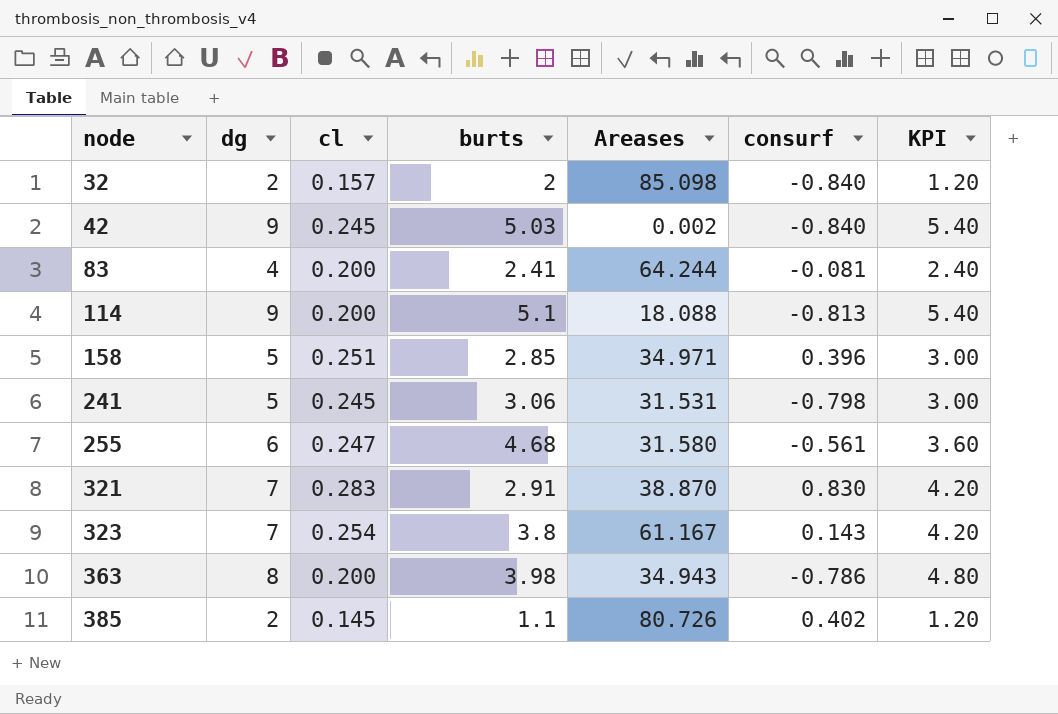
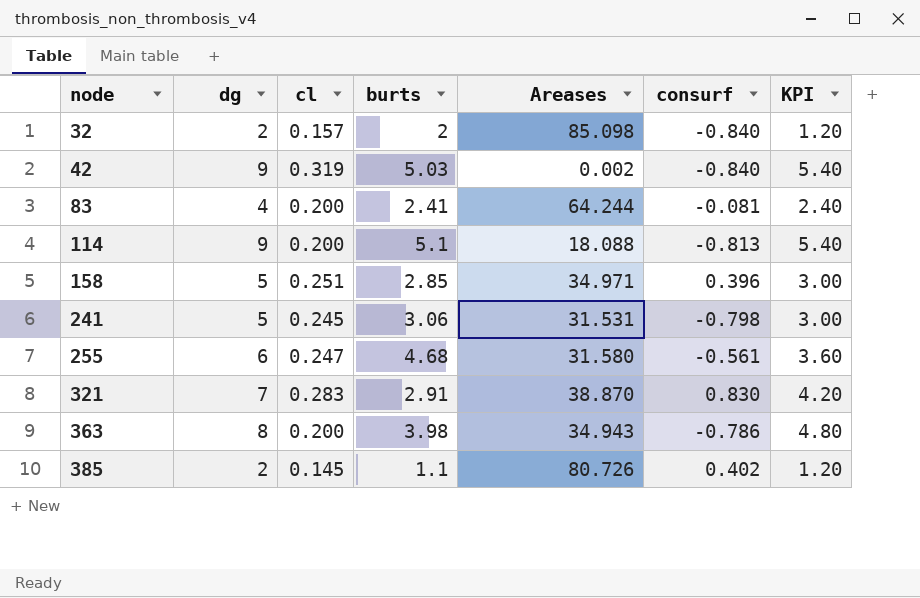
row 323: 7 | 0.254 | 3.8 | 61.167 | 0.143 | 4.20 -> none
42 | cl: 0.245 -> 0.319

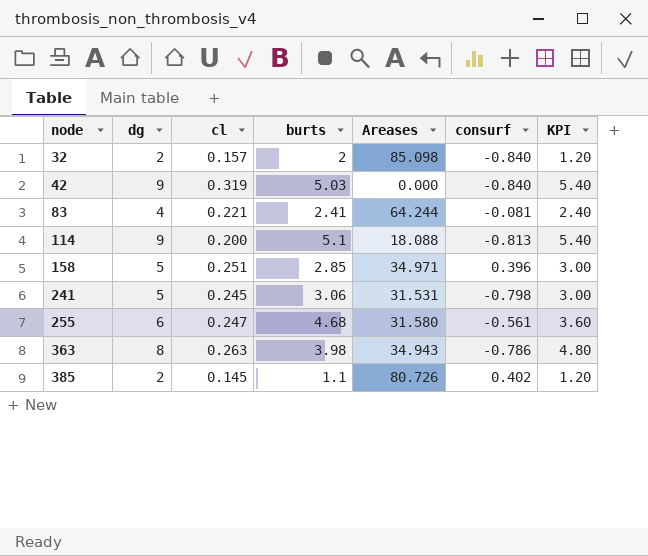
row 321: 7 | 0.283 | 2.91 | 38.870 | 0.830 | 4.20 -> none
42 | Areases: 0.002 -> 0.000
83 | cl: 0.200 -> 0.221
363 | cl: 0.200 -> 0.263

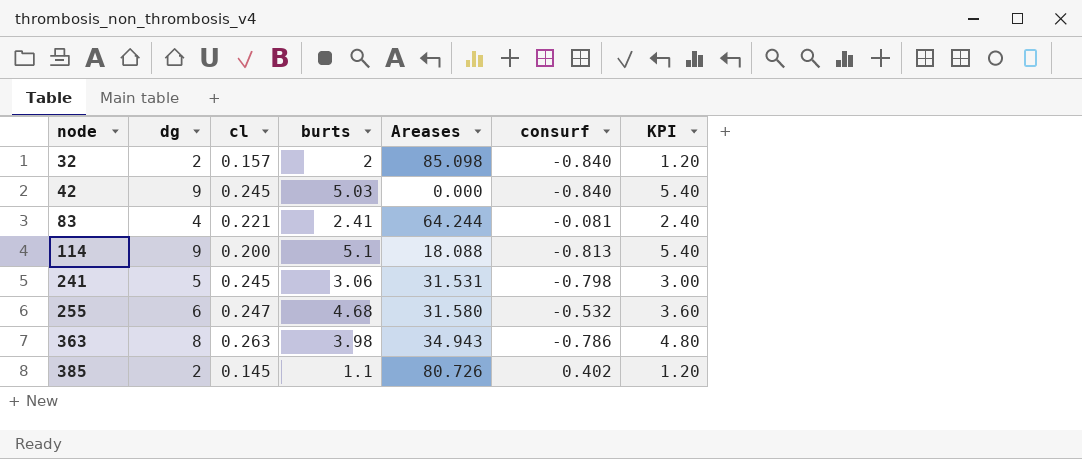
row 158: 5 | 0.251 | 2.85 | 34.971 | 0.396 | 3.00 -> none
42 | cl: 0.319 -> 0.245
255 | consurf: -0.561 -> -0.532

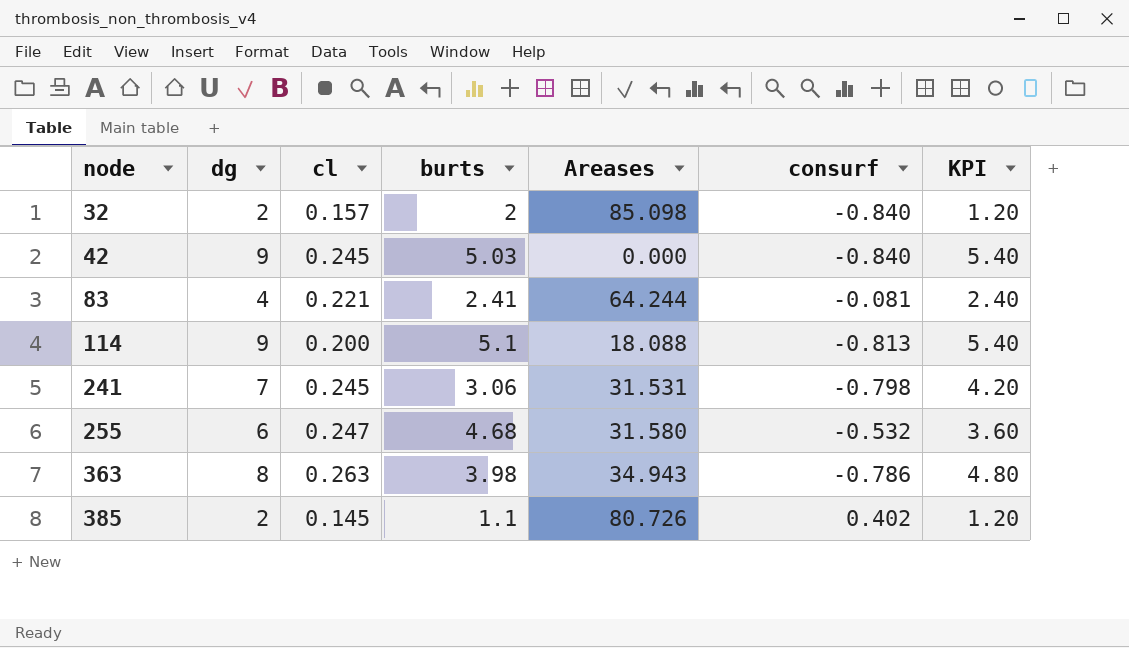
241 | dg: 5 -> 7
241 | KPI: 3.00 -> 4.20

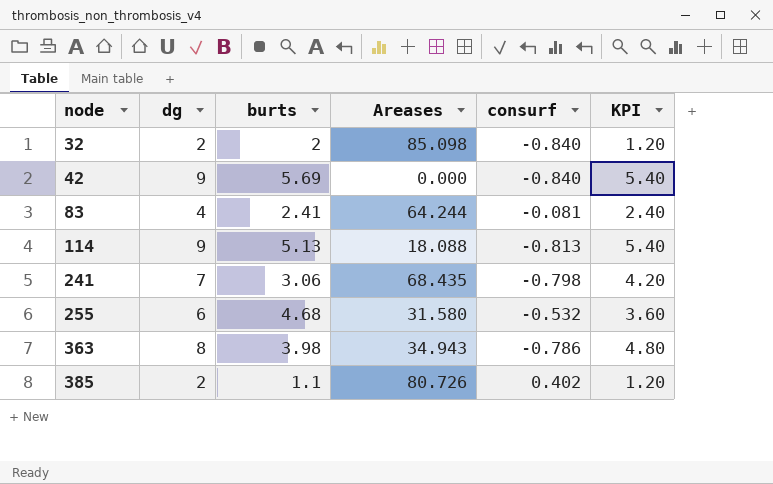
column cl | position: 3 -> none
42 | burts: 5.03 -> 5.69
114 | burts: 5.1 -> 5.13
241 | Areases: 31.531 -> 68.435

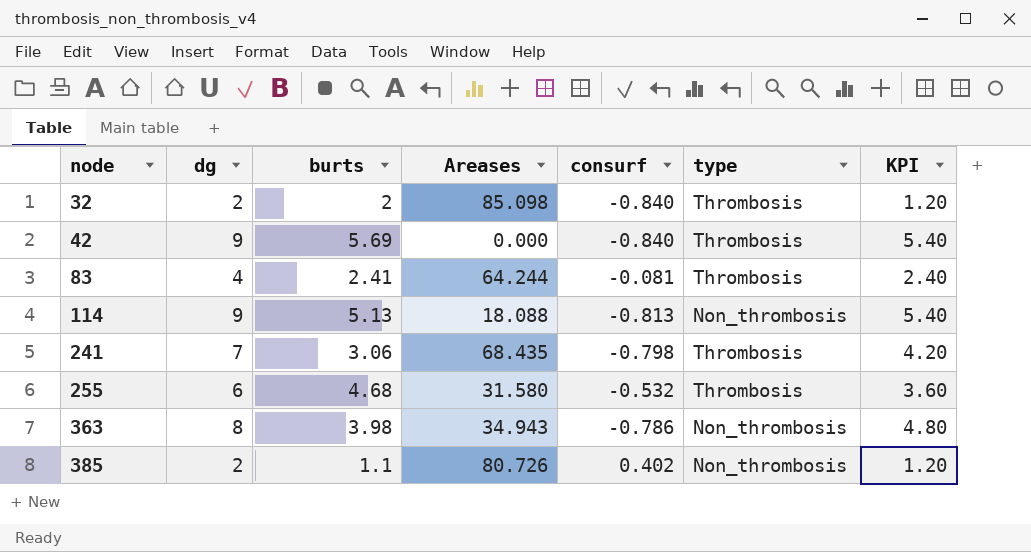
column type | position: none -> 6

